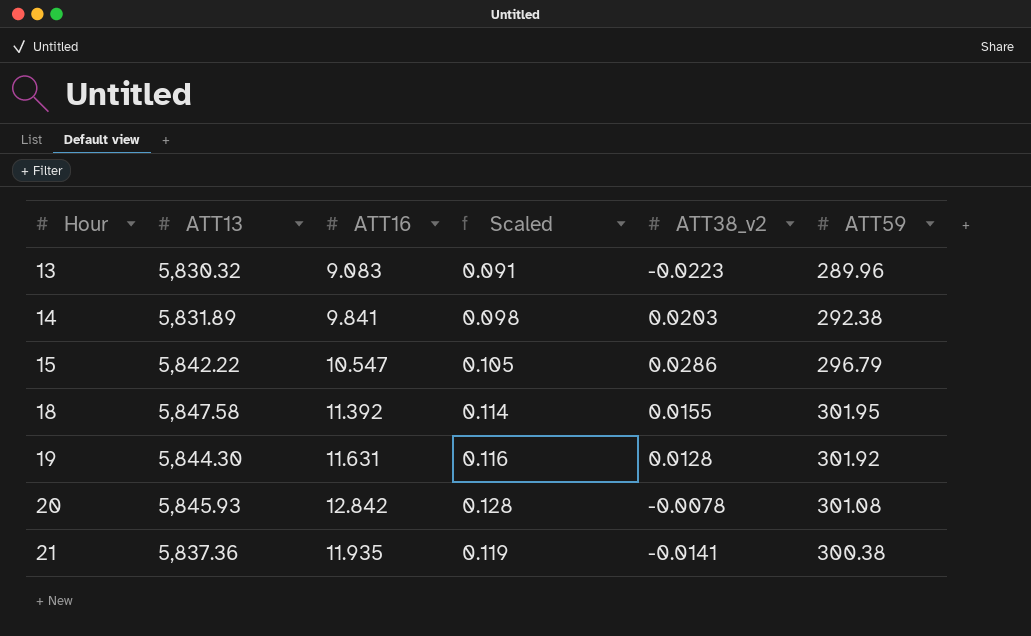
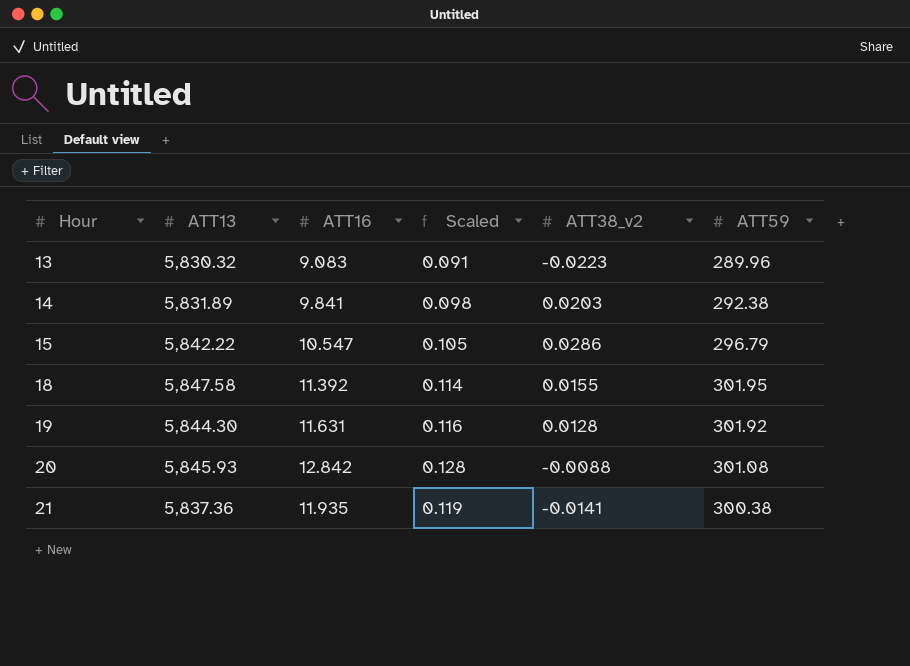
20 | ATT38_v2: -0.0078 -> -0.0088

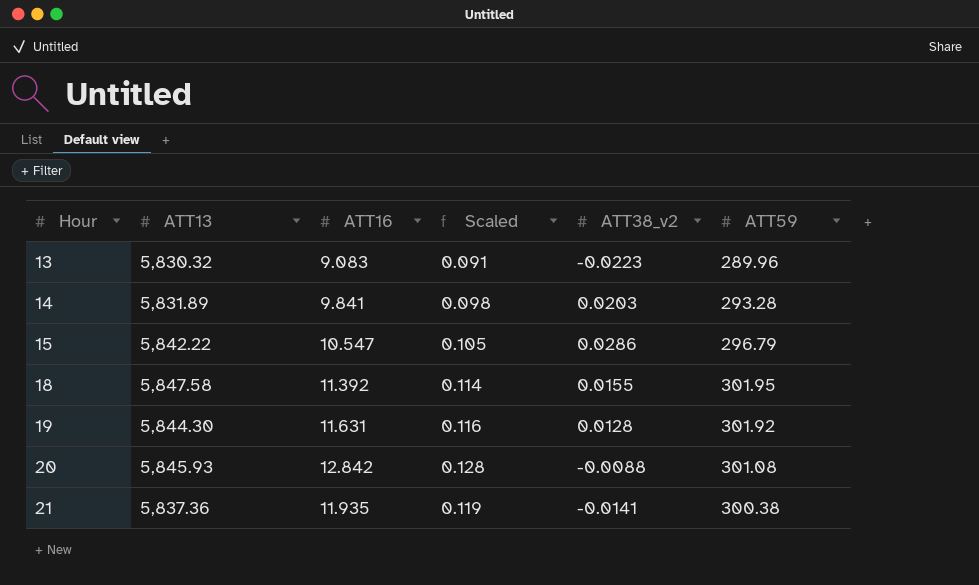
14 | ATT59: 292.38 -> 293.28

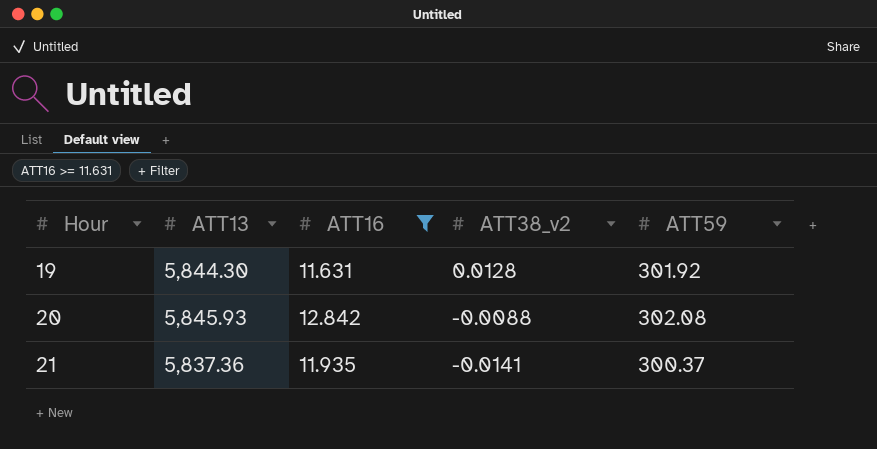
filter: none -> ATT16 >= 11.631
column Scaled | formula: [ATT16] * 0.01 -> none
20 | ATT59: 301.08 -> 302.08
21 | ATT59: 300.38 -> 300.37

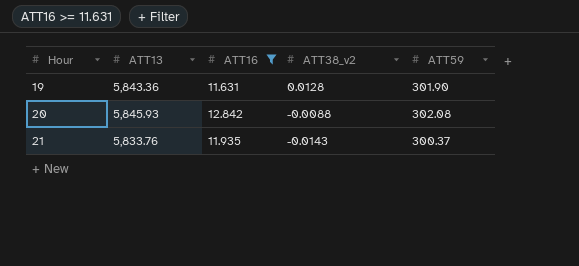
19 | ATT13: 5,844.30 -> 5,843.36
19 | ATT59: 301.92 -> 301.90
21 | ATT13: 5,837.36 -> 5,833.76
21 | ATT38_v2: -0.0141 -> -0.0143

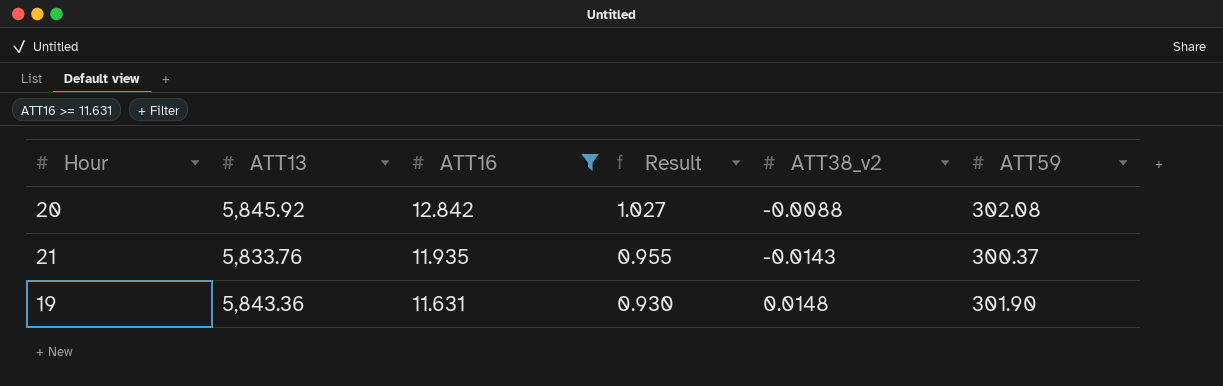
row order: Hour ascending -> ATT16 descending
column Result | formula: none -> [ATT16] * 0.08
20 | ATT13: 5,845.93 -> 5,845.92
19 | ATT38_v2: 0.0128 -> 0.0148

